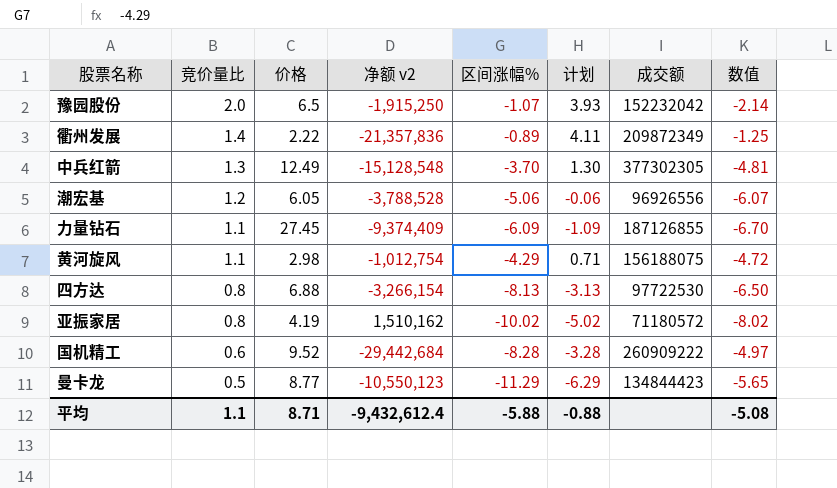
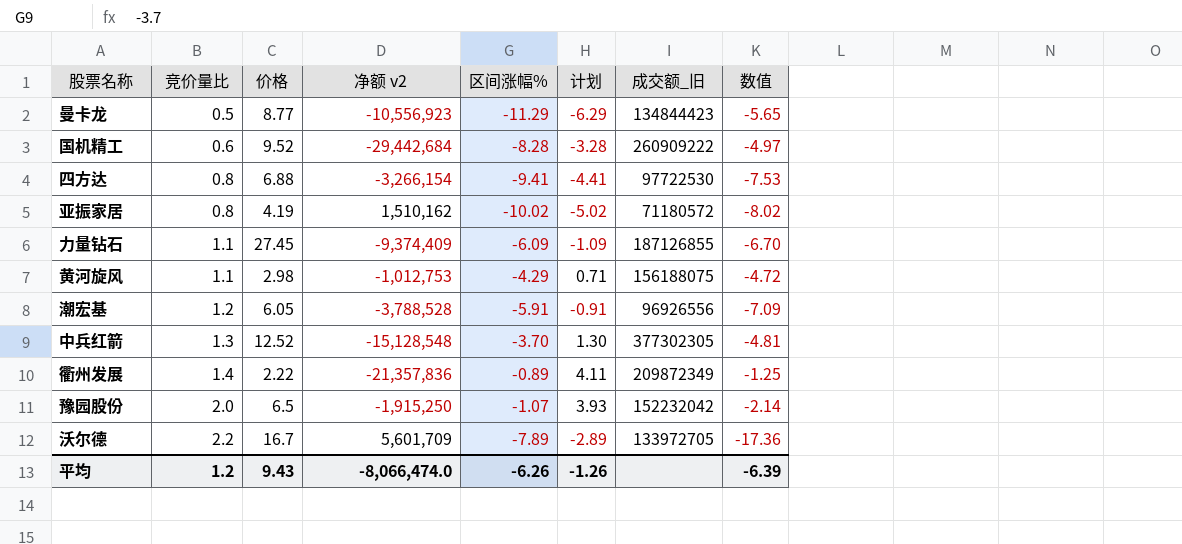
row order: 竞价量比 descending -> 竞价量比 ascending
column name: 成交额 -> 成交额_旧
曼卡龙 | 净额 v2: -10,550,123 -> -10,556,923
四方达 | 区间涨幅%: -8.13 -> -9.41
四方达 | 计划: -3.13 -> -4.41
四方达 | 数值: -6.50 -> -7.53
黄河旋风 | 净额 v2: -1,012,754 -> -1,012,753
潮宏基 | 区间涨幅%: -5.06 -> -5.91
潮宏基 | 计划: -0.06 -> -0.91
潮宏基 | 数值: -6.07 -> -7.09
中兵红箭 | 价格: 12.49 -> 12.52
row 沃尔德: none -> 2.2 | 16.7 | 5,601,709 | -7.89 | -2.89 | 133972705 | -17.36
平均 | 竞价量比: 1.1 -> 1.2
平均 | 价格: 8.71 -> 9.43
平均 | 净额 v2: -9,432,612.4 -> -8,066,474.0
平均 | 区间涨幅%: -5.88 -> -6.26
平均 | 计划: -0.88 -> -1.26
平均 | 数值: -5.08 -> -6.39

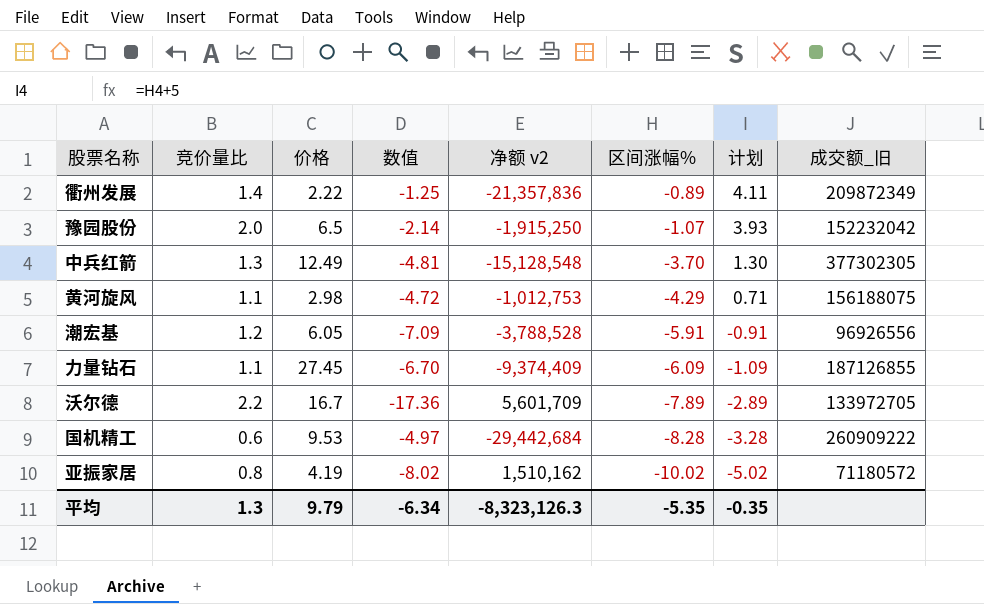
row order: 竞价量比 ascending -> 区间涨幅% descending
column 数值 | position: 8 -> 4
row 曼卡龙: 0.5 | 8.77 | -10,556,923 | -11.29 | -6.29 | 134844423 | -5.65 -> none
row 四方达: 0.8 | 6.88 | -3,266,154 | -9.41 | -4.41 | 97722530 | -7.53 -> none
中兵红箭 | 价格: 12.52 -> 12.49
国机精工 | 价格: 9.52 -> 9.53
平均 | 竞价量比: 1.2 -> 1.3
平均 | 价格: 9.43 -> 9.79
平均 | 数值: -6.39 -> -6.34
平均 | 净额 v2: -8,066,474.0 -> -8,323,126.3
平均 | 区间涨幅%: -6.26 -> -5.35
平均 | 计划: -1.26 -> -0.35

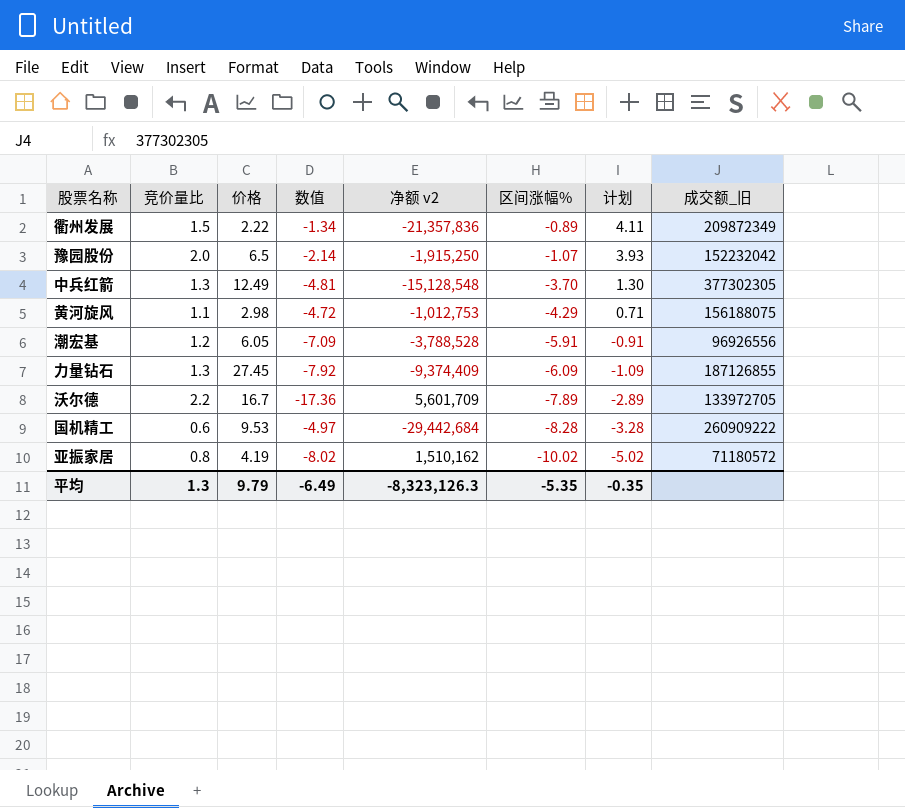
衢州发展 | 竞价量比: 1.4 -> 1.5
衢州发展 | 数值: -1.25 -> -1.34
力量钻石 | 竞价量比: 1.1 -> 1.3
力量钻石 | 数值: -6.70 -> -7.92
平均 | 数值: -6.34 -> -6.49

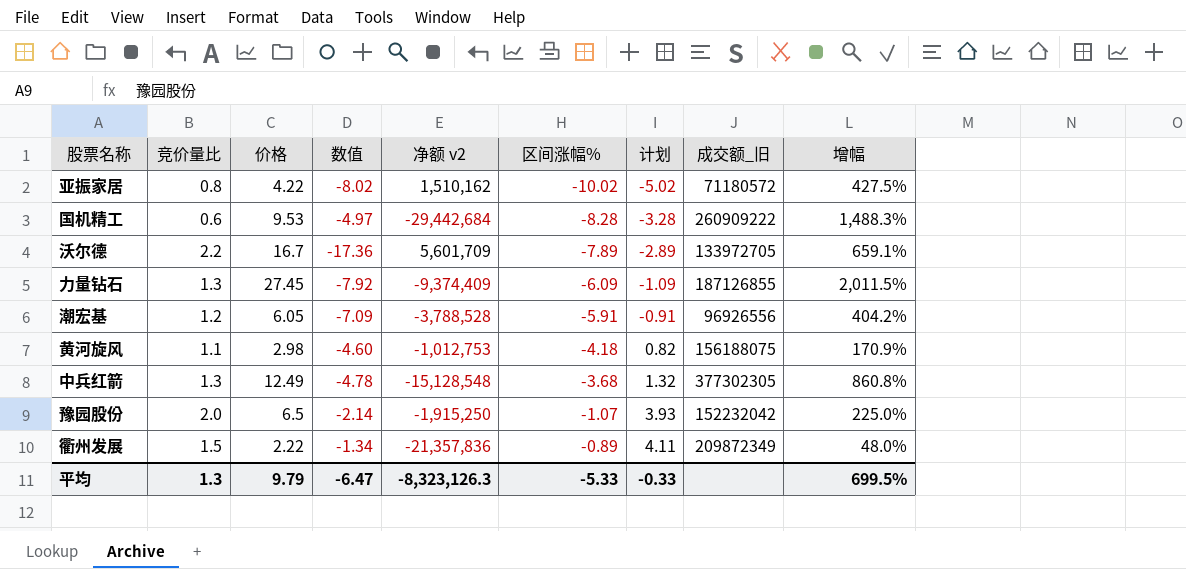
row order: 区间涨幅% descending -> 区间涨幅% ascending
column 增幅 | formula: none -> ([价格] - [竞价量比]) / [竞价量比]
亚振家居 | 价格: 4.19 -> 4.22
黄河旋风 | 数值: -4.72 -> -4.60
黄河旋风 | 区间涨幅%: -4.29 -> -4.18
黄河旋风 | 计划: 0.71 -> 0.82
中兵红箭 | 数值: -4.81 -> -4.78
中兵红箭 | 区间涨幅%: -3.70 -> -3.68
中兵红箭 | 计划: 1.30 -> 1.32
平均 | 数值: -6.49 -> -6.47
平均 | 区间涨幅%: -5.35 -> -5.33
平均 | 计划: -0.35 -> -0.33

